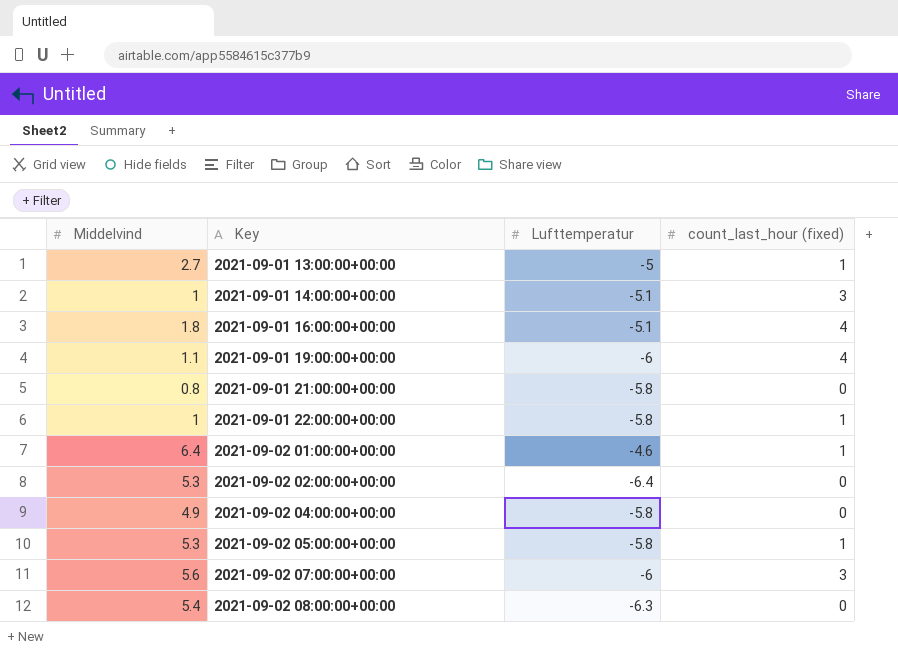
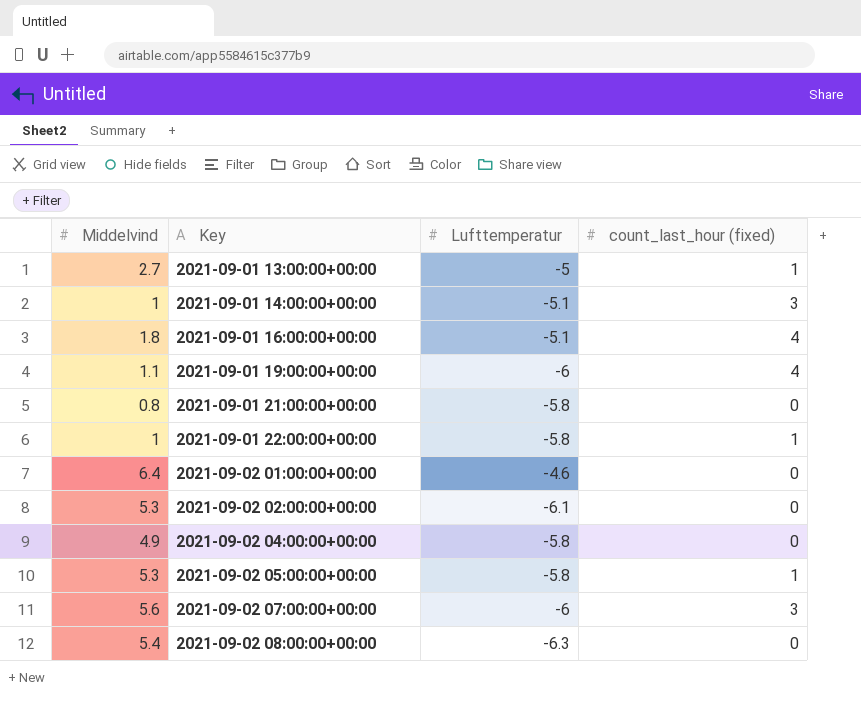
2021-09-02 01:00:00+00:00 | count_last_hour (fixed): 1 -> 0
2021-09-02 02:00:00+00:00 | Lufttemperatur: -6.4 -> -6.1

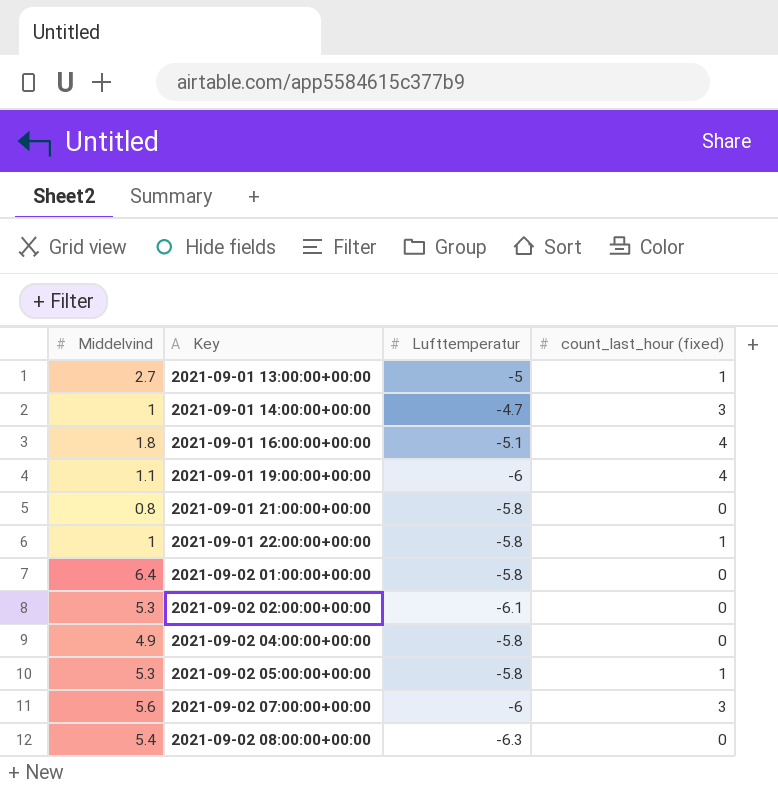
2021-09-01 14:00:00+00:00 | Lufttemperatur: -5.1 -> -4.7
2021-09-02 01:00:00+00:00 | Lufttemperatur: -4.6 -> -5.8

